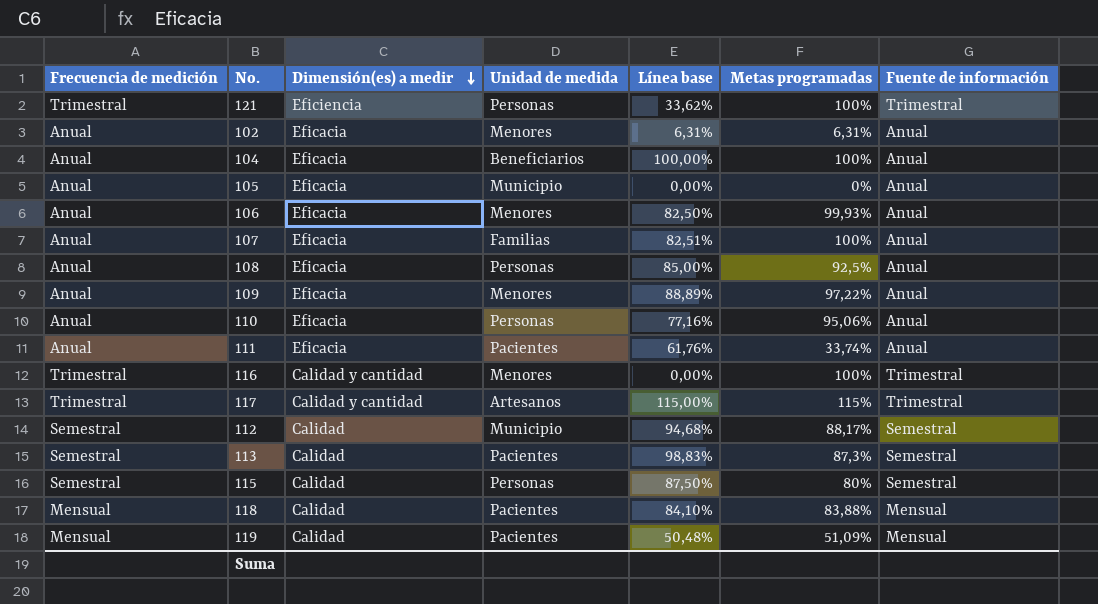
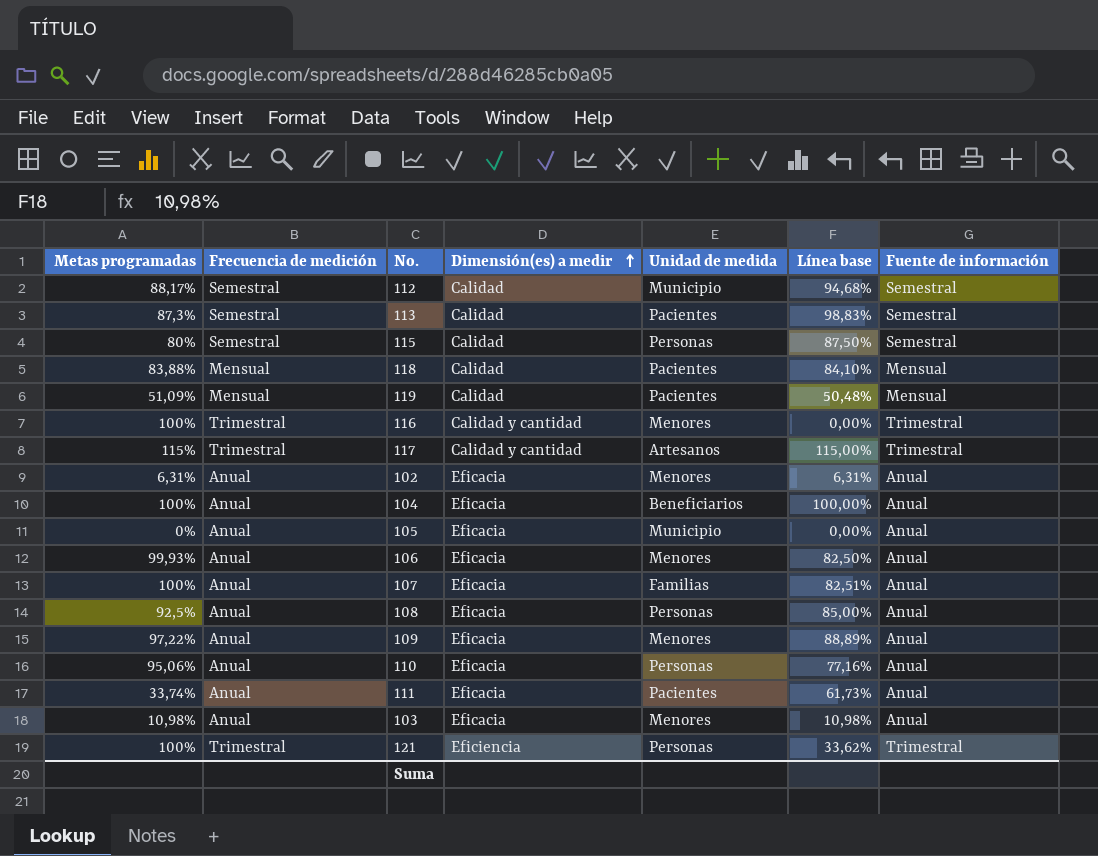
row order: Dimensión(es) a medir descending -> Dimensión(es) a medir ascending
column Metas programadas | position: 6 -> 1
111 | Línea base: 61,76% -> 61,73%
row 103: none -> 10,98% | Anual | Eficacia | Menores | 10,98% | Anual

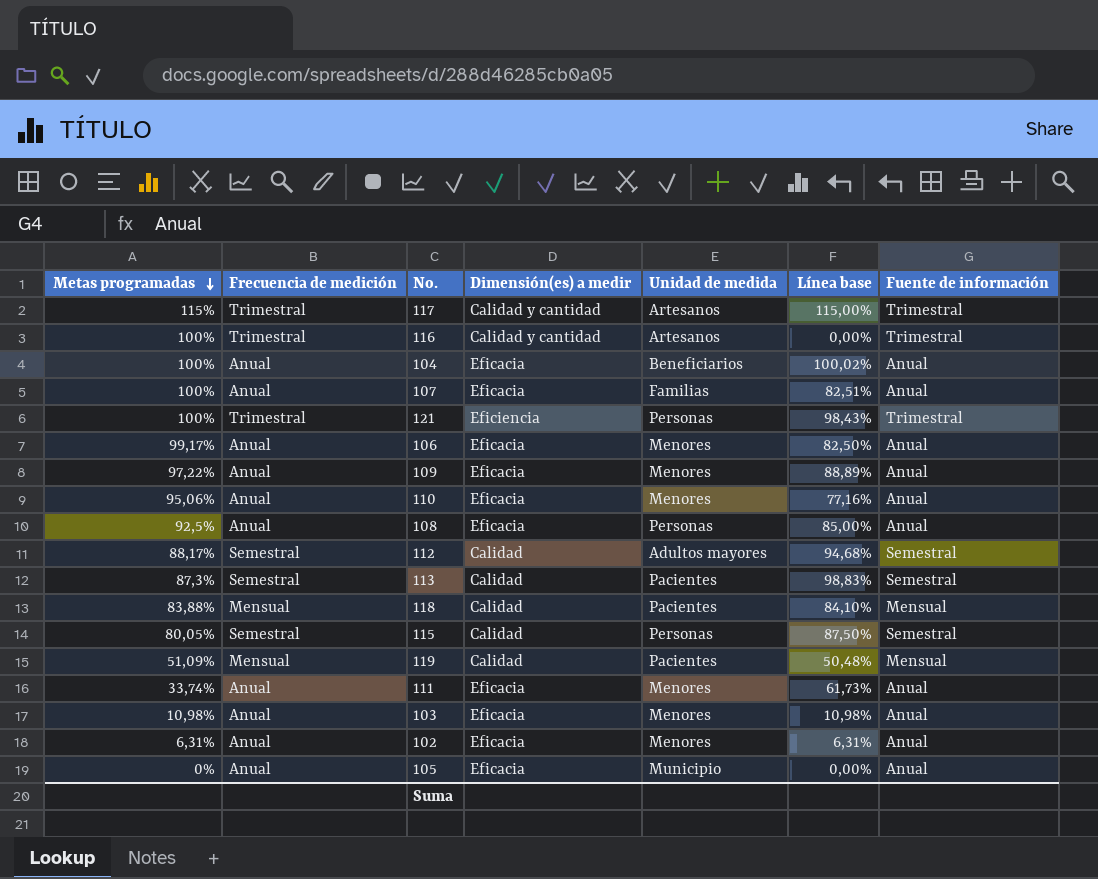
row order: Dimensión(es) a medir ascending -> Metas programadas descending
116 | Unidad de medida: Menores -> Artesanos
104 | Línea base: 100,00% -> 100,02%
121 | Línea base: 33,62% -> 98,43%
106 | Metas programadas: 99,93% -> 99,17%
110 | Unidad de medida: Personas -> Menores
112 | Unidad de medida: Municipio -> Adultos mayores
115 | Metas programadas: 80% -> 80,05%
111 | Unidad de medida: Pacientes -> Menores

